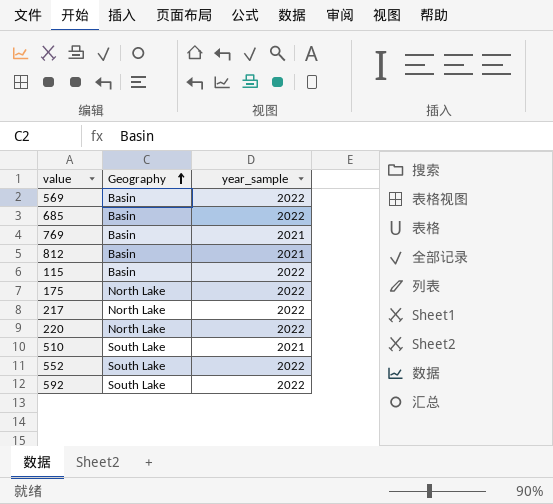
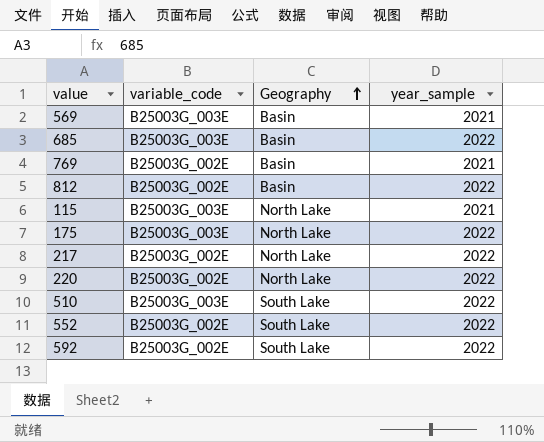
column variable_code | position: none -> 2
569 | year_sample: 2022 -> 2021
812 | year_sample: 2021 -> 2022
115 | Geography: Basin -> North Lake
115 | year_sample: 2022 -> 2021
510 | year_sample: 2021 -> 2022

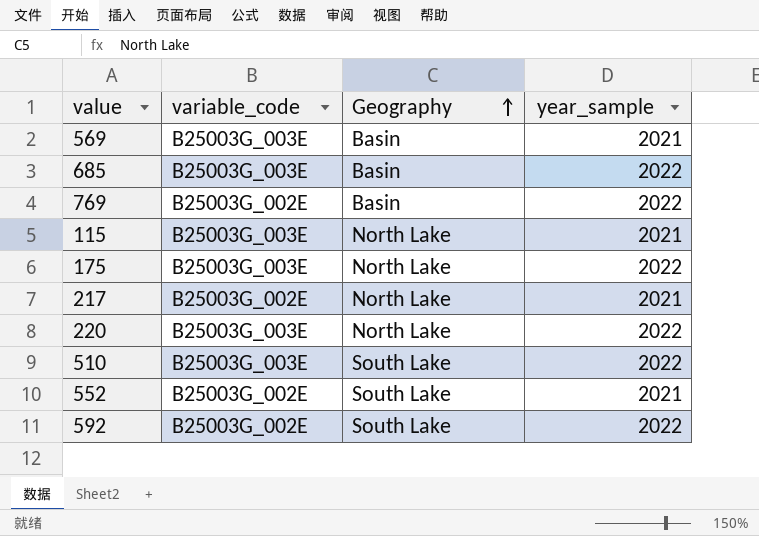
row 812: B25003G_002E | Basin | 2022 -> none
769 | year_sample: 2021 -> 2022
217 | year_sample: 2022 -> 2021
220 | variable_code: B25003G_002E -> B25003G_003E
552 | year_sample: 2022 -> 2021

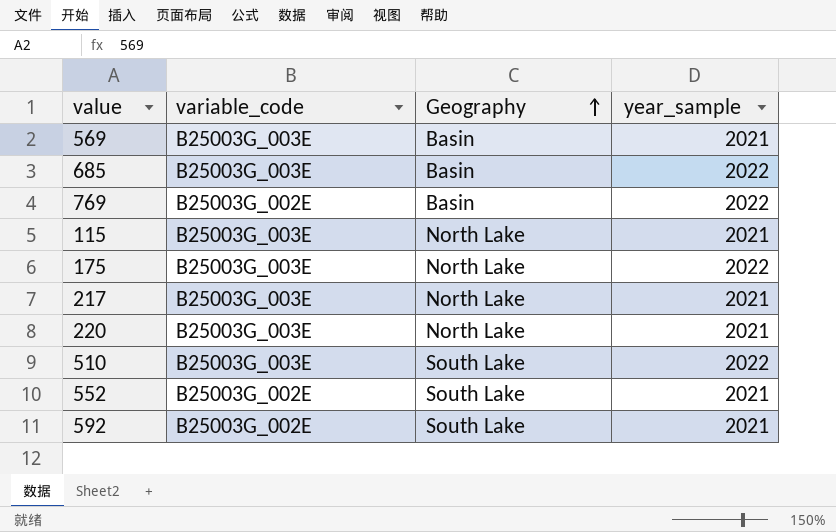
217 | variable_code: B25003G_002E -> B25003G_003E
220 | year_sample: 2022 -> 2021
592 | year_sample: 2022 -> 2021

